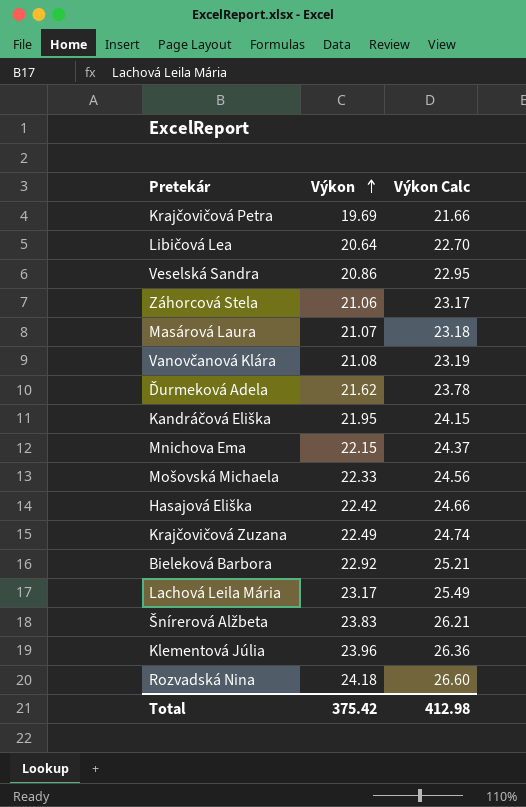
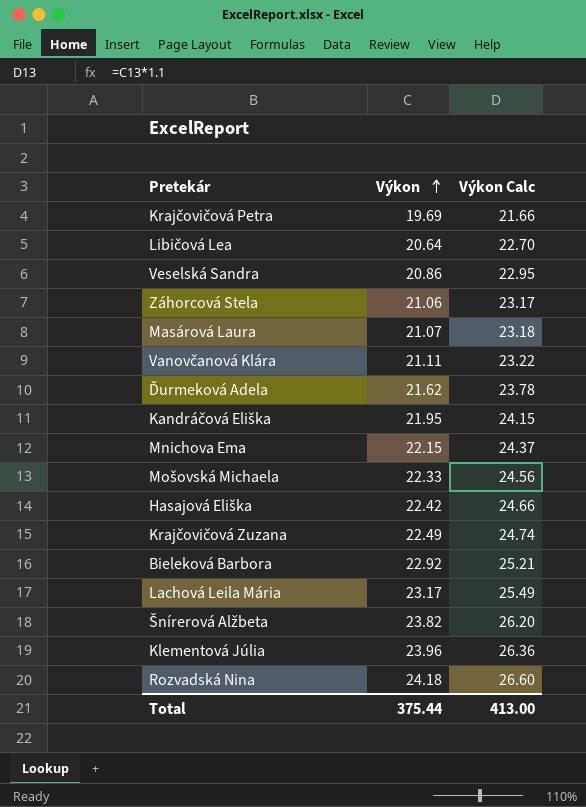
Vanovčanová Klára | Výkon: 21.08 -> 21.11
Vanovčanová Klára | Výkon Calc: 23.19 -> 23.22
Šnírerová Alžbeta | Výkon: 23.83 -> 23.82
Šnírerová Alžbeta | Výkon Calc: 26.21 -> 26.20
Total | Výkon: 375.42 -> 375.44
Total | Výkon Calc: 412.98 -> 413.00

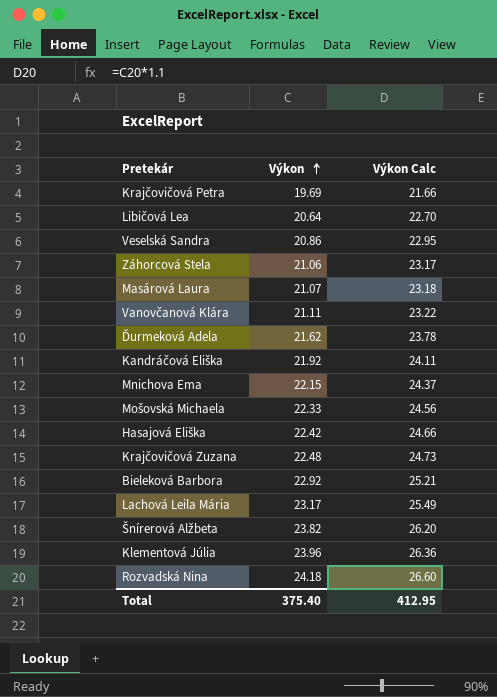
Kandráčová Eliška | Výkon: 21.95 -> 21.92
Kandráčová Eliška | Výkon Calc: 24.15 -> 24.11
Krajčovičová Zuzana | Výkon: 22.49 -> 22.48
Krajčovičová Zuzana | Výkon Calc: 24.74 -> 24.73
Total | Výkon: 375.44 -> 375.40
Total | Výkon Calc: 413.00 -> 412.95

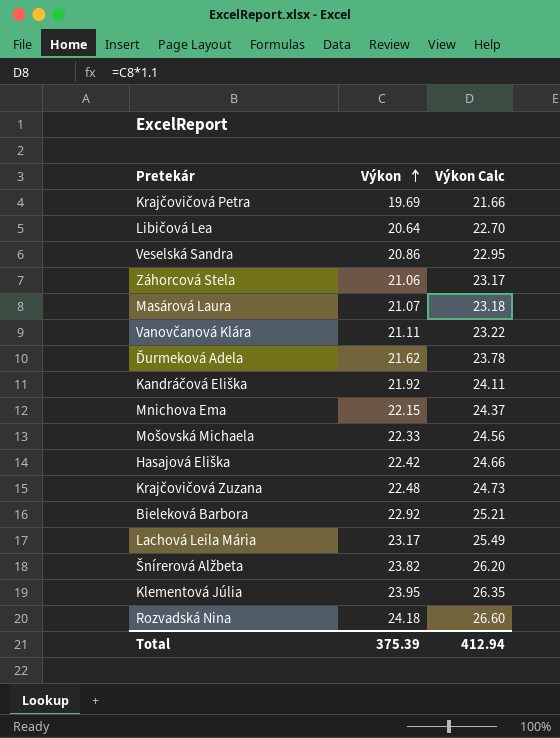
Klementová Júlia | Výkon: 23.96 -> 23.95
Klementová Júlia | Výkon Calc: 26.36 -> 26.35
Total | Výkon: 375.40 -> 375.39
Total | Výkon Calc: 412.95 -> 412.94

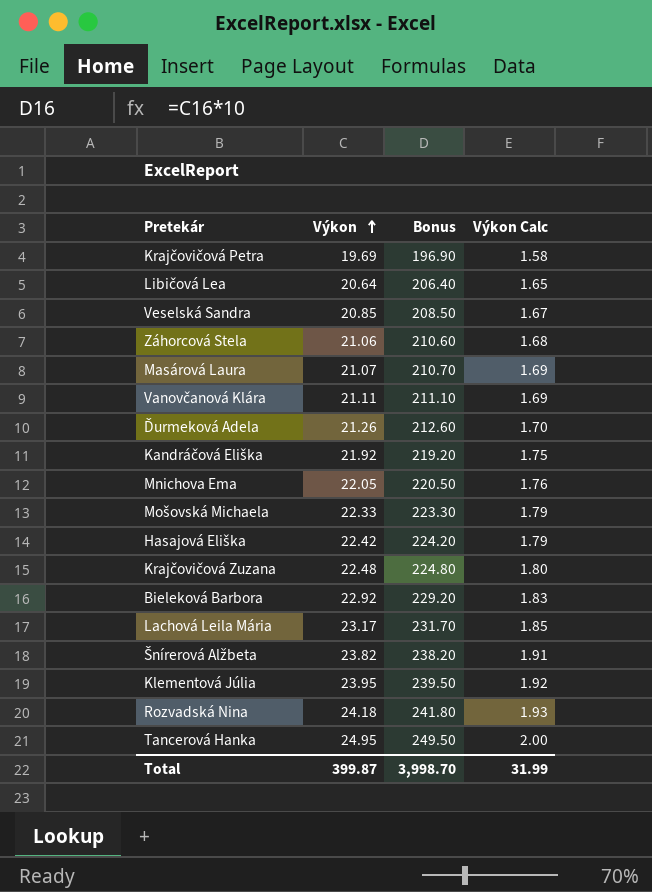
column Bonus | formula: none -> [Výkon] * 10
column Výkon Calc | formula: [Výkon] * 1.1 -> [Výkon] * 0.08
Veselská Sandra | Výkon: 20.86 -> 20.85
Ďurmeková Adela | Výkon: 21.62 -> 21.26
Mnichova Ema | Výkon: 22.15 -> 22.05
row Tancerová Hanka: none -> 24.95 | 249.50 | 2.00
Total | Výkon: 375.39 -> 399.87
Total | Výkon Calc: 412.94 -> 31.99

